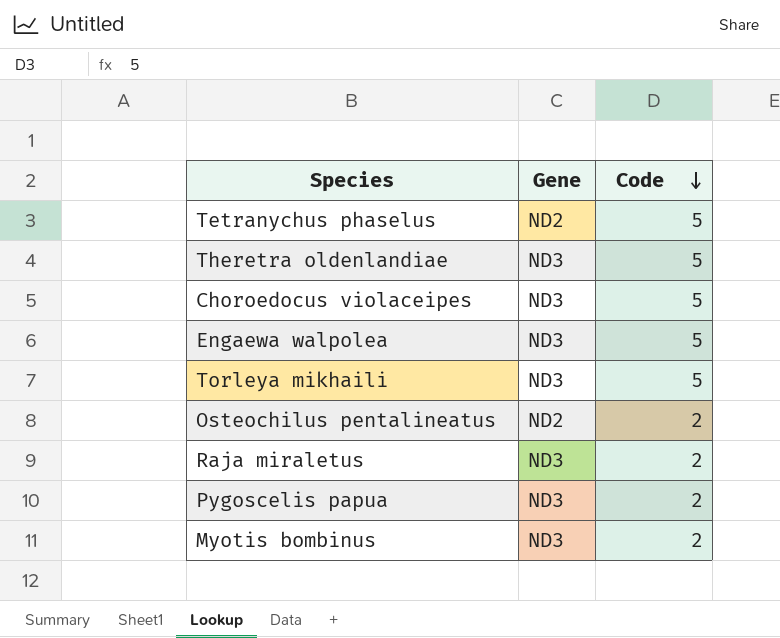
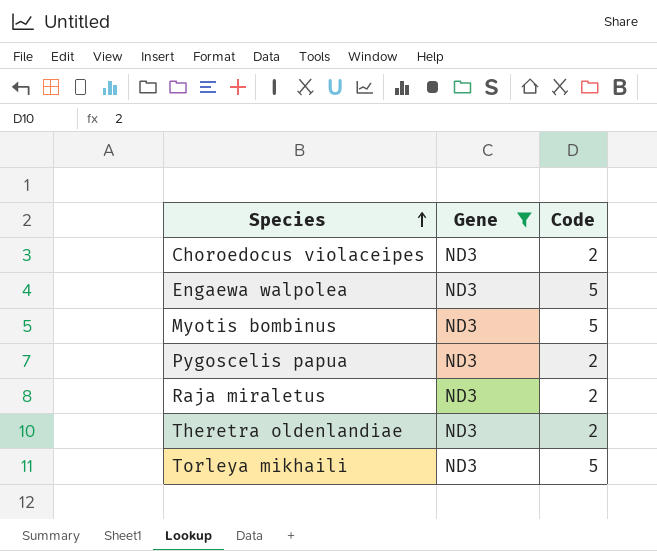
filter: none -> Gene = ND3
row order: Code descending -> Species ascending
Choroedocus violaceipes | Code: 5 -> 2
Myotis bombinus | Code: 2 -> 5
Theretra oldenlandiae | Code: 5 -> 2

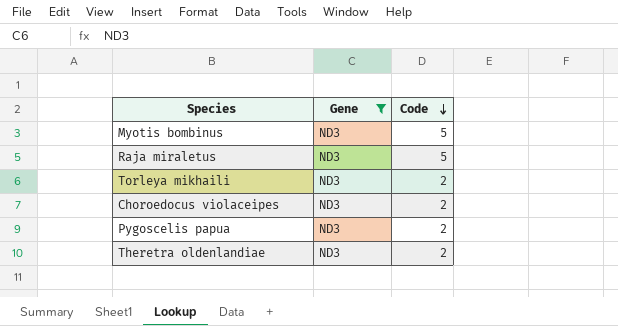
row order: Species ascending -> Code descending
row Engaewa walpolea: ND3 | 5 -> none
Raja miraletus | Code: 2 -> 5
Torleya mikhaili | Code: 5 -> 2

